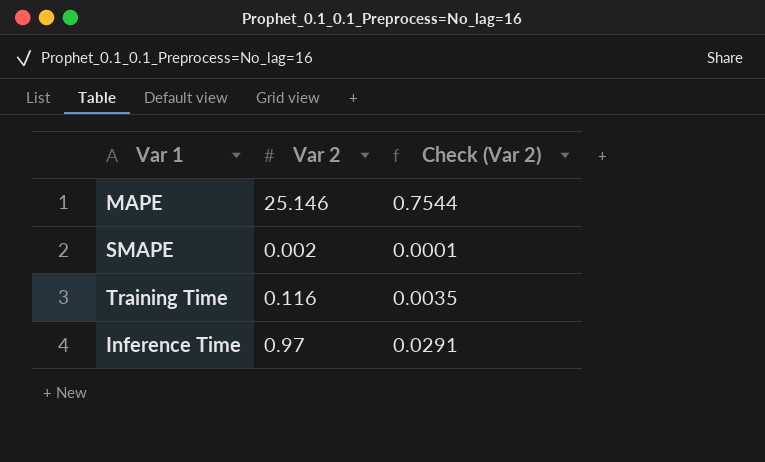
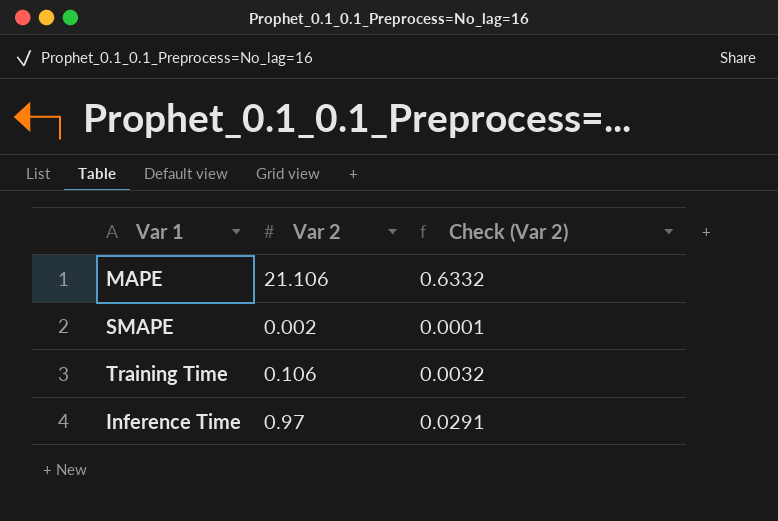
MAPE | Var 2: 25.146 -> 21.106
MAPE | Check (Var 2): 0.7544 -> 0.6332
Training Time | Var 2: 0.116 -> 0.106
Training Time | Check (Var 2): 0.0035 -> 0.0032

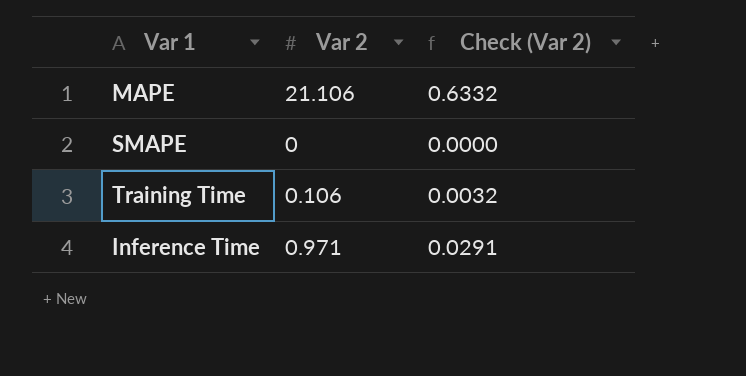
SMAPE | Var 2: 0.002 -> 0
SMAPE | Check (Var 2): 0.0001 -> 0.0000
Inference Time | Var 2: 0.97 -> 0.971

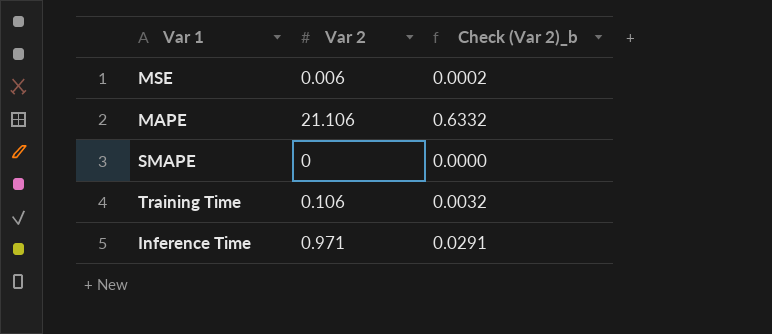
column name: Check (Var 2) -> Check (Var 2)_b
row MSE: none -> 0.006 | 0.0002

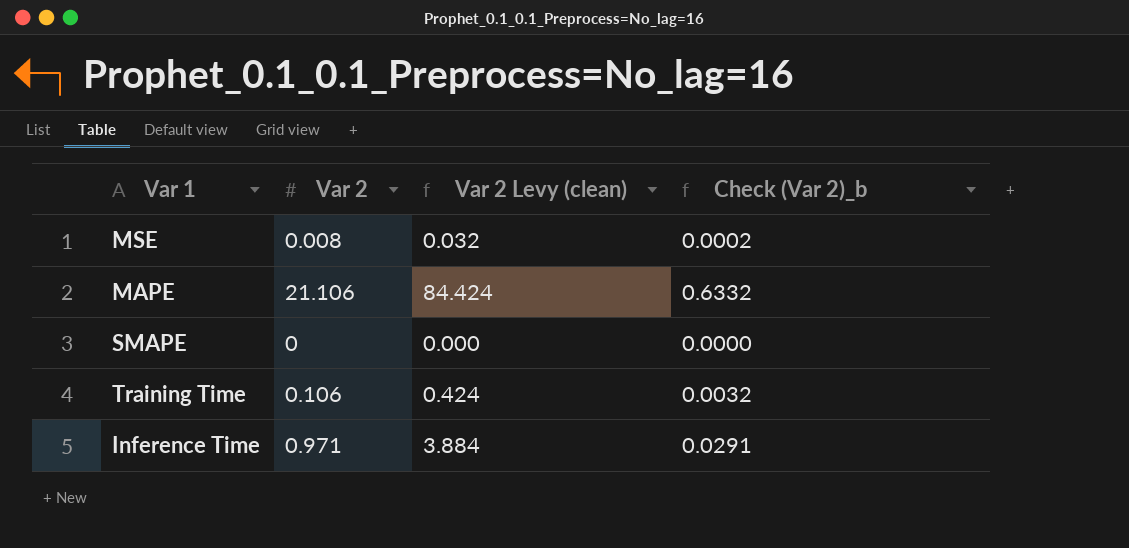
column Var 2 Levy (clean) | formula: none -> [Var 2] * 4
MSE | Var 2: 0.006 -> 0.008

